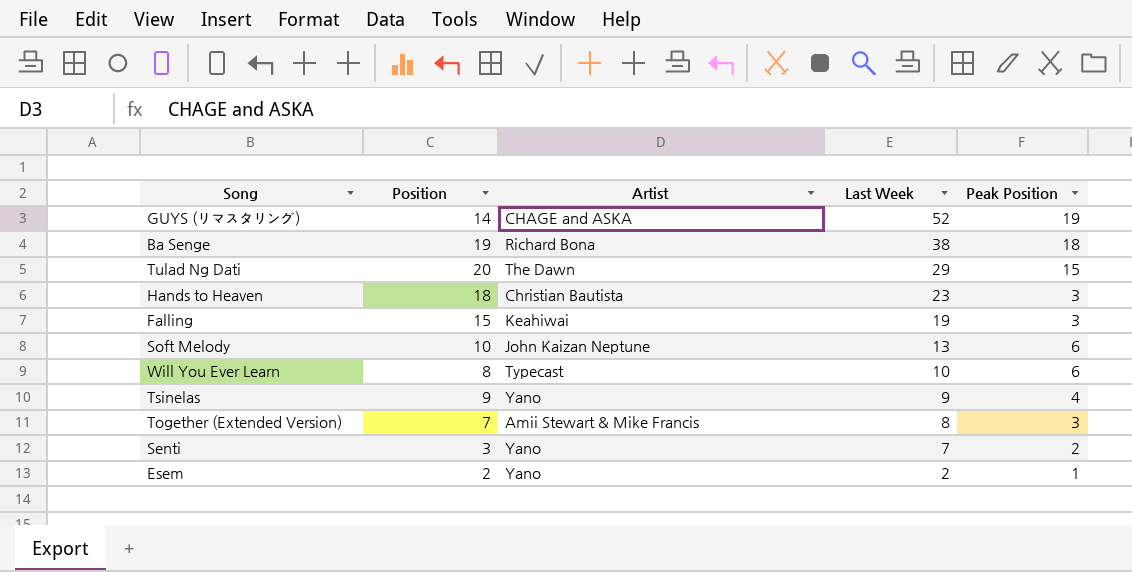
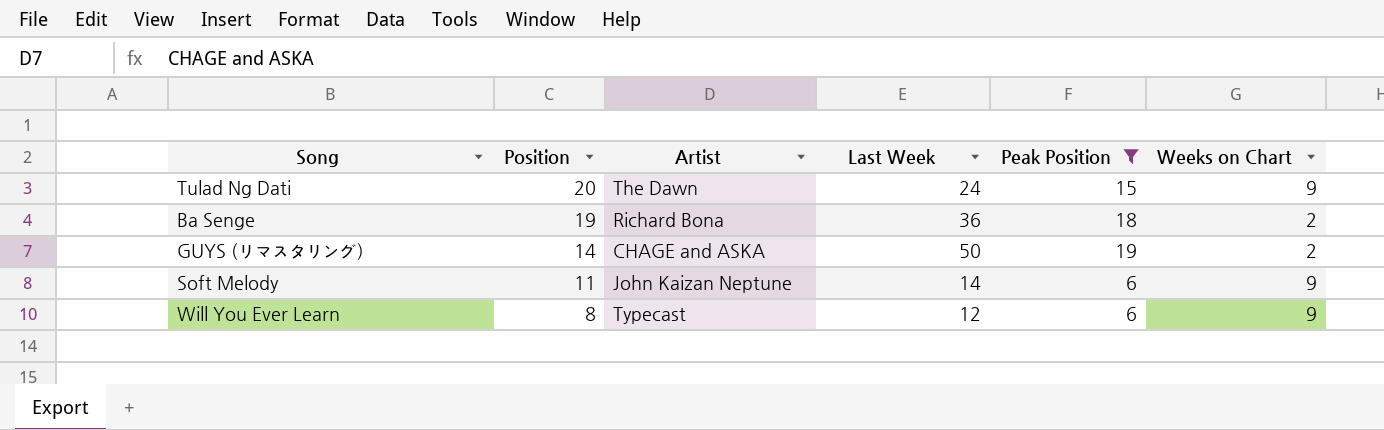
filter: none -> Peak Position >= 6
row order: Last Week descending -> Position descending
column Weeks on Chart | position: none -> 6
Tulad Ng Dati | Last Week: 29 -> 24
Ba Senge | Last Week: 38 -> 36
GUYS (リマスタリング) | Last Week: 52 -> 50
Soft Melody | Position: 10 -> 11
Soft Melody | Last Week: 13 -> 14
Will You Ever Learn | Last Week: 10 -> 12

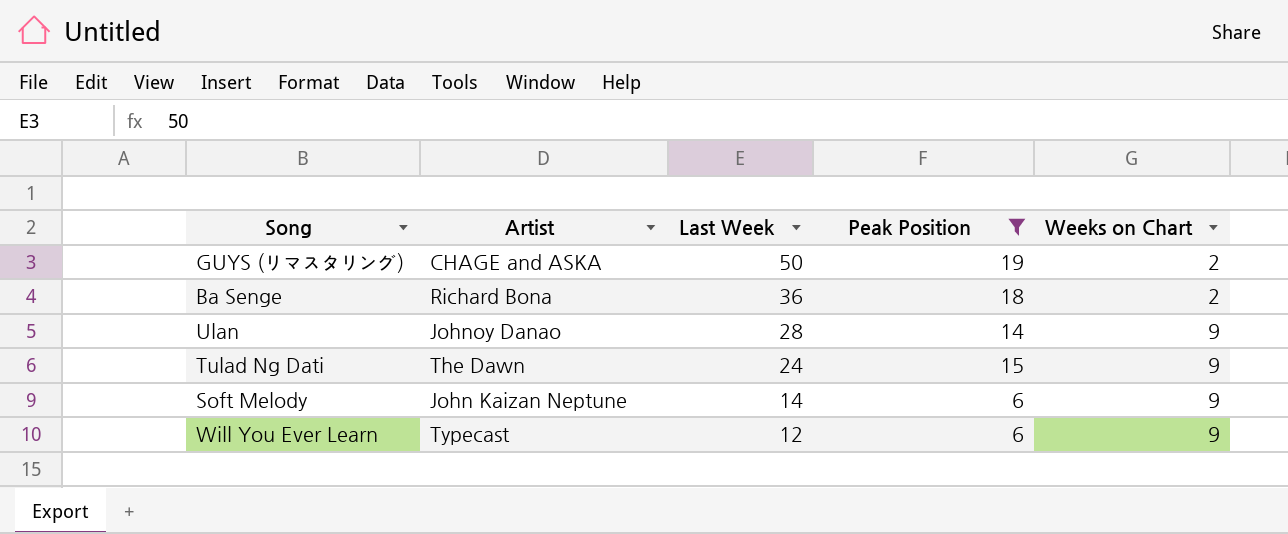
row order: Position descending -> Last Week descending
column Position | position: 2 -> none
row Ulan: none -> Johnoy Danao | 28 | 14 | 9

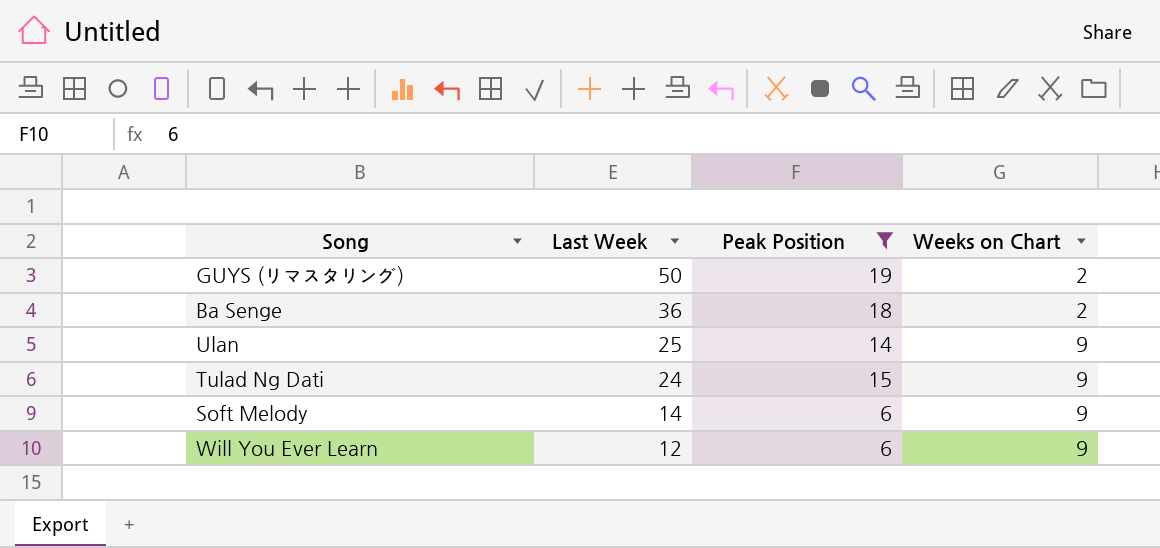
column Artist | position: 2 -> none
Ulan | Last Week: 28 -> 25

